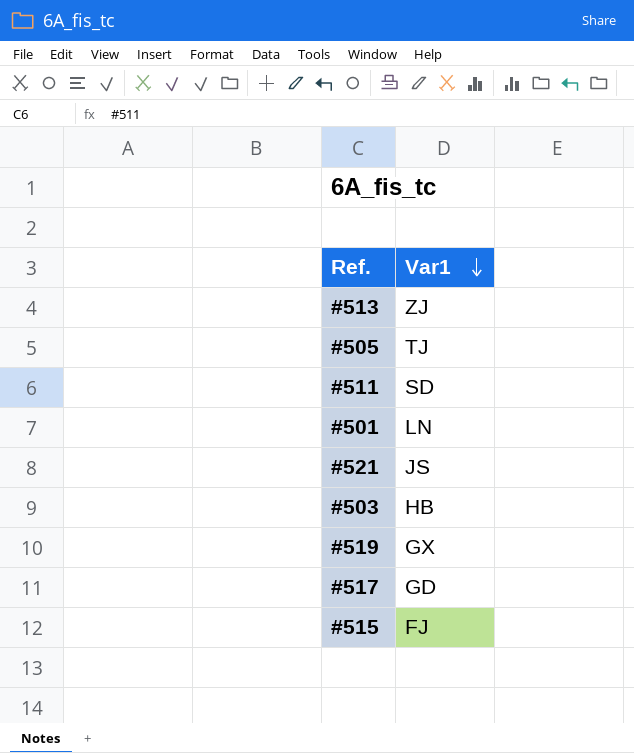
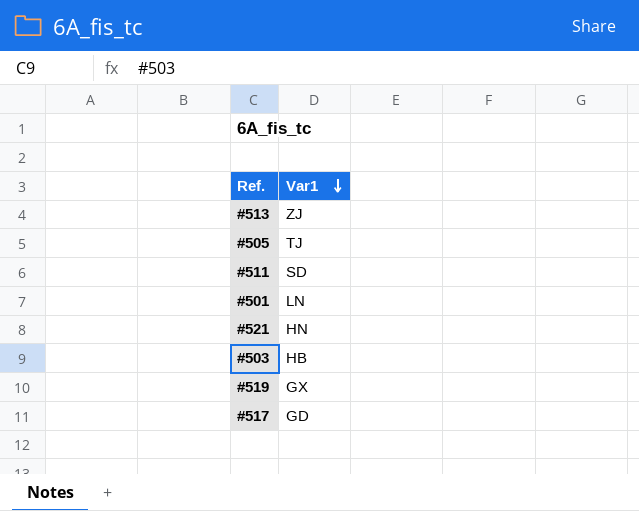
row #515: FJ -> none
#521 | Var1: JS -> HN

